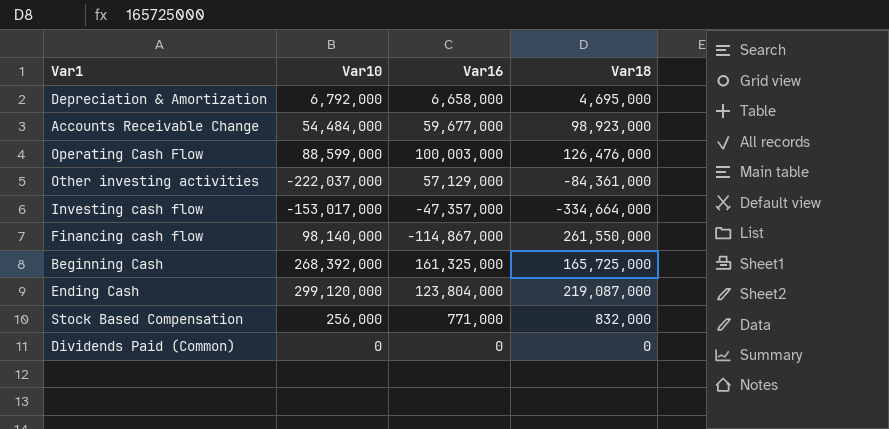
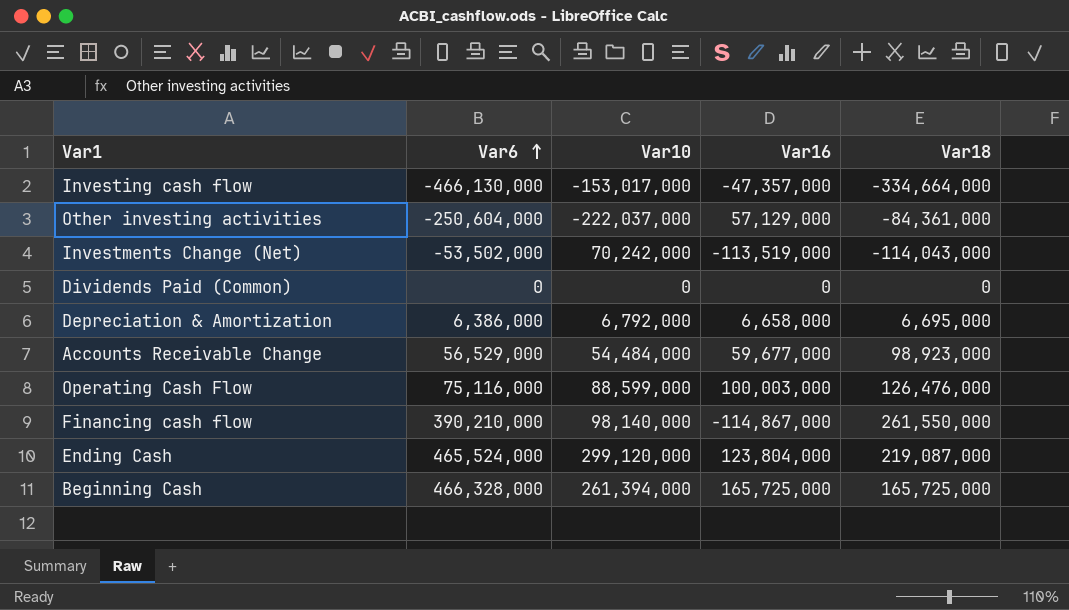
row order: none -> Var6 ascending
column Var6 | position: none -> 2
row Stock Based Compensation: 256,000 | 771,000 | 832,000 -> none
row Investments Change (Net): none -> -53,502,000 | 70,242,000 | -113,519,000 | -114,043,000
Depreciation & Amortization | Var18: 4,695,000 -> 6,695,000
Beginning Cash | Var10: 268,392,000 -> 261,394,000
Beginning Cash | Var16: 161,325,000 -> 165,725,000

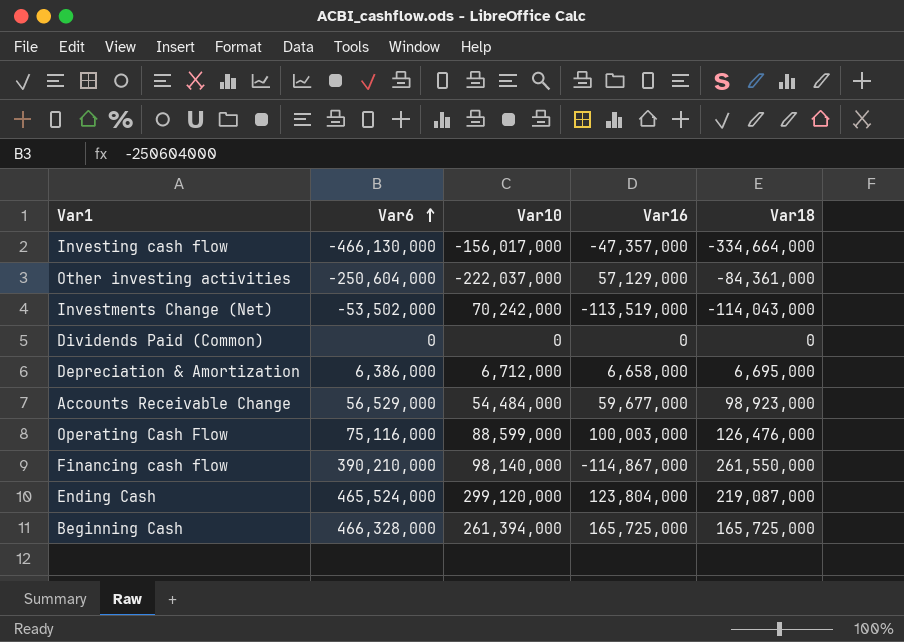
Investing cash flow | Var10: -153,017,000 -> -156,017,000
Depreciation & Amortization | Var10: 6,792,000 -> 6,712,000

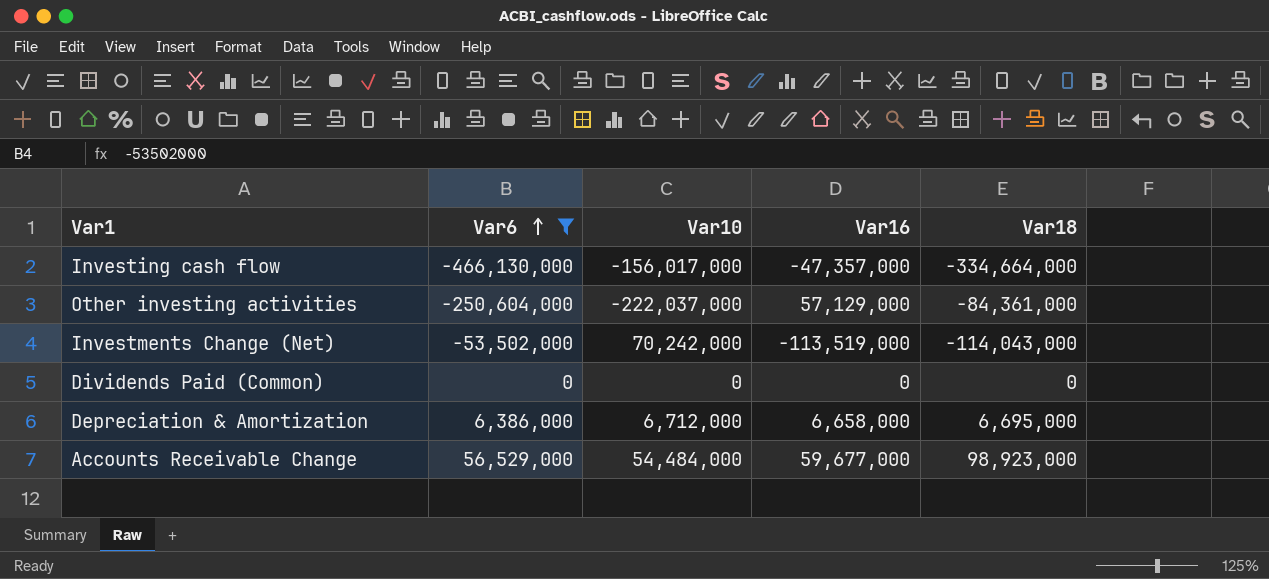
filter: none -> Var6 <= 56,529,000

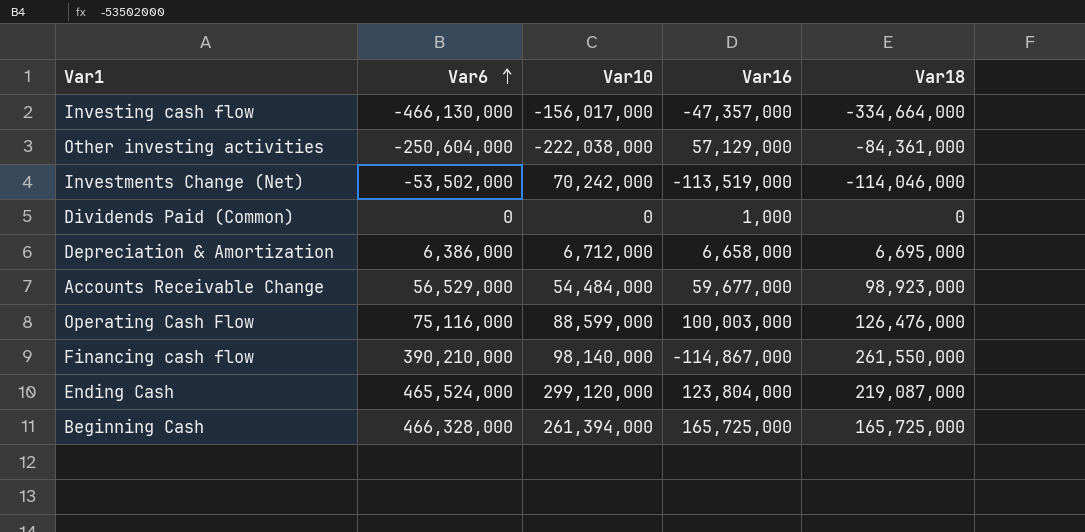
filter: Var6 <= 56,529,000 -> none
Other investing activities | Var10: -222,037,000 -> -222,038,000
Investments Change (Net) | Var18: -114,043,000 -> -114,046,000
Dividends Paid (Common) | Var16: 0 -> 1,000

